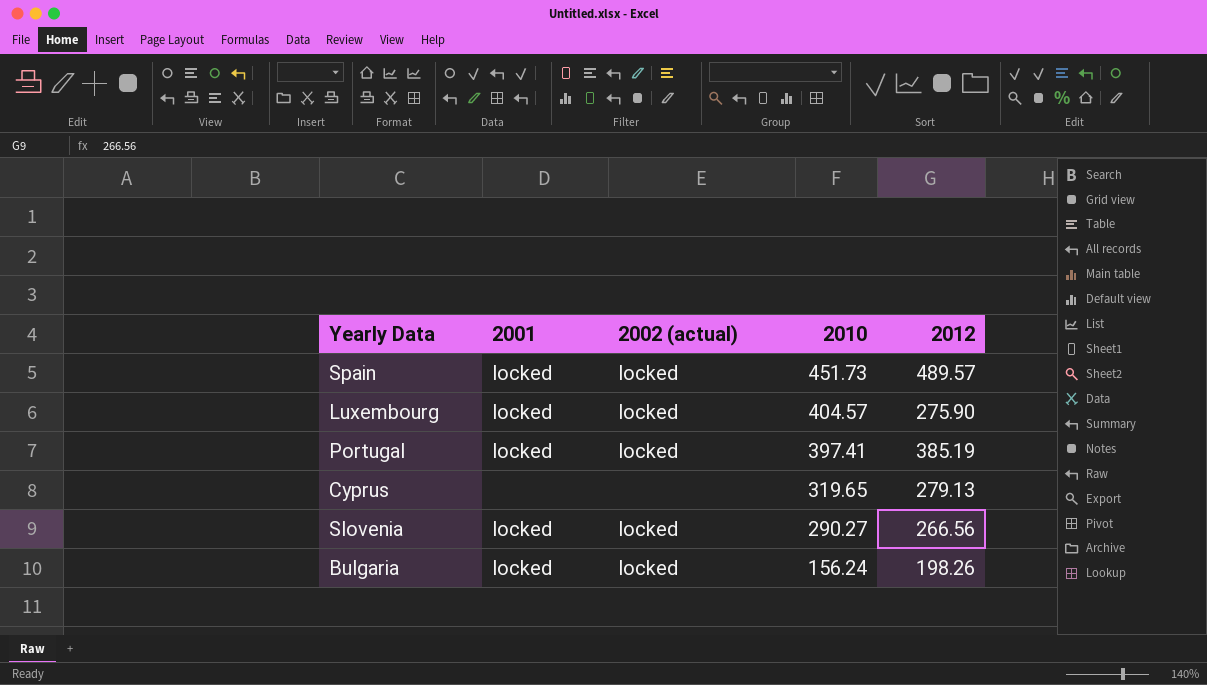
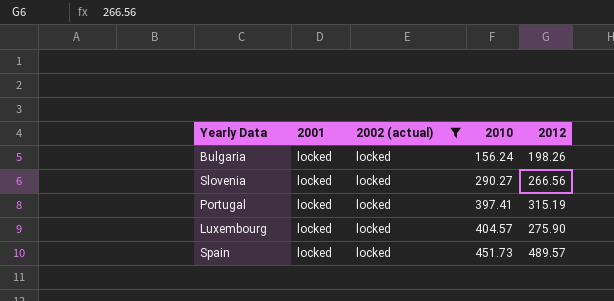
filter: none -> 2002 (actual) = locked
row order: 2010 descending -> 2010 ascending
Portugal | 2012: 385.19 -> 315.19

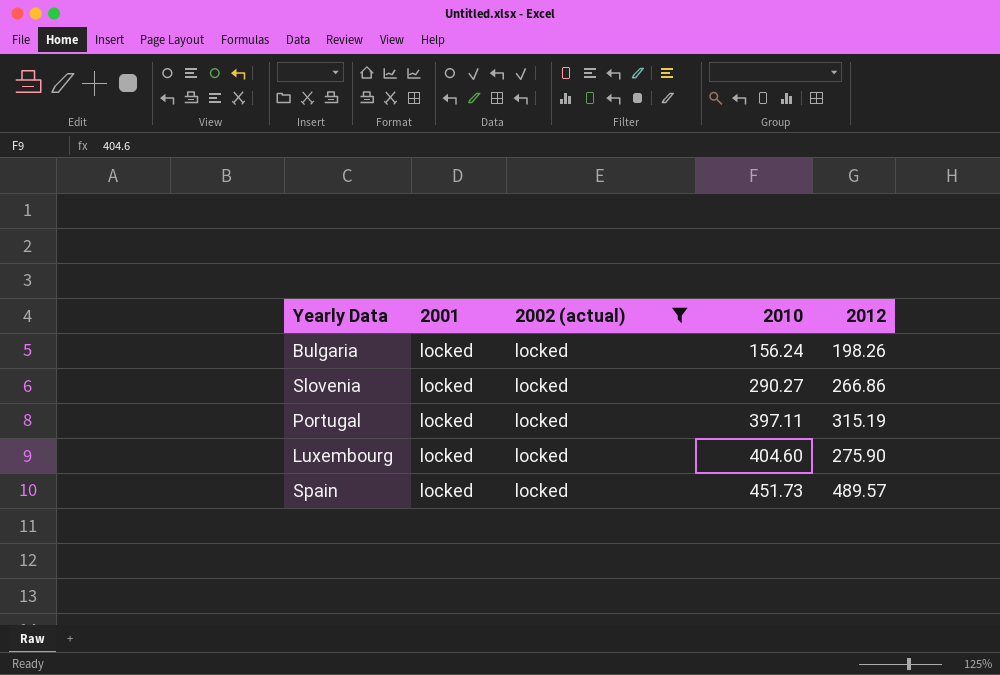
Slovenia | 2012: 266.56 -> 266.86
Portugal | 2010: 397.41 -> 397.11
Luxembourg | 2010: 404.57 -> 404.60

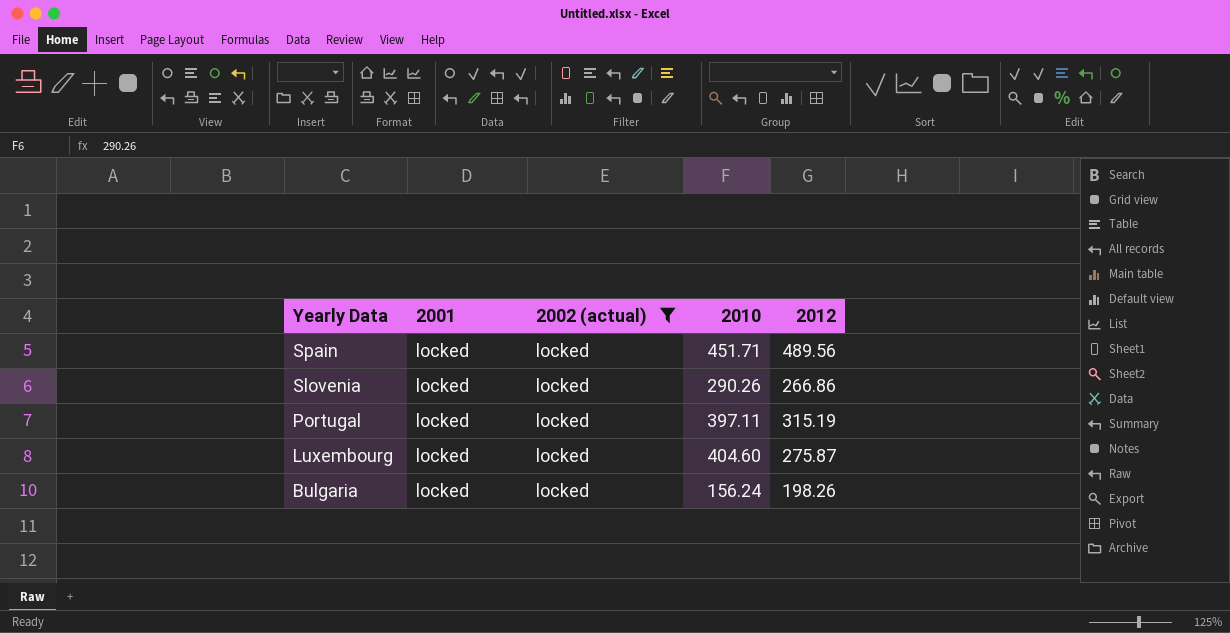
row order: 2010 ascending -> Yearly Data descending
Spain | 2010: 451.73 -> 451.71
Spain | 2012: 489.57 -> 489.56
Slovenia | 2010: 290.27 -> 290.26
Luxembourg | 2012: 275.90 -> 275.87

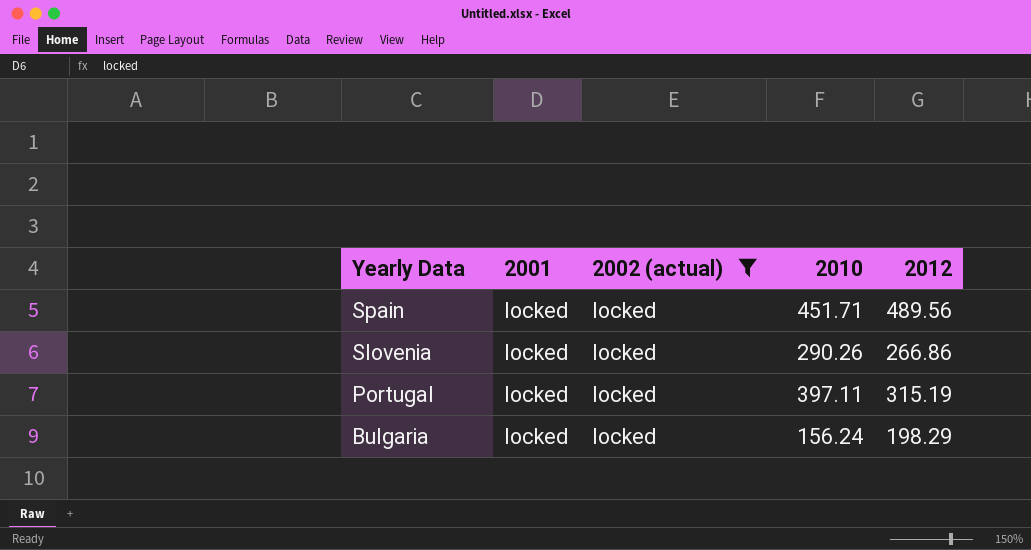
row Luxembourg: locked | locked | 404.60 | 275.87 -> none
Bulgaria | 2012: 198.26 -> 198.29

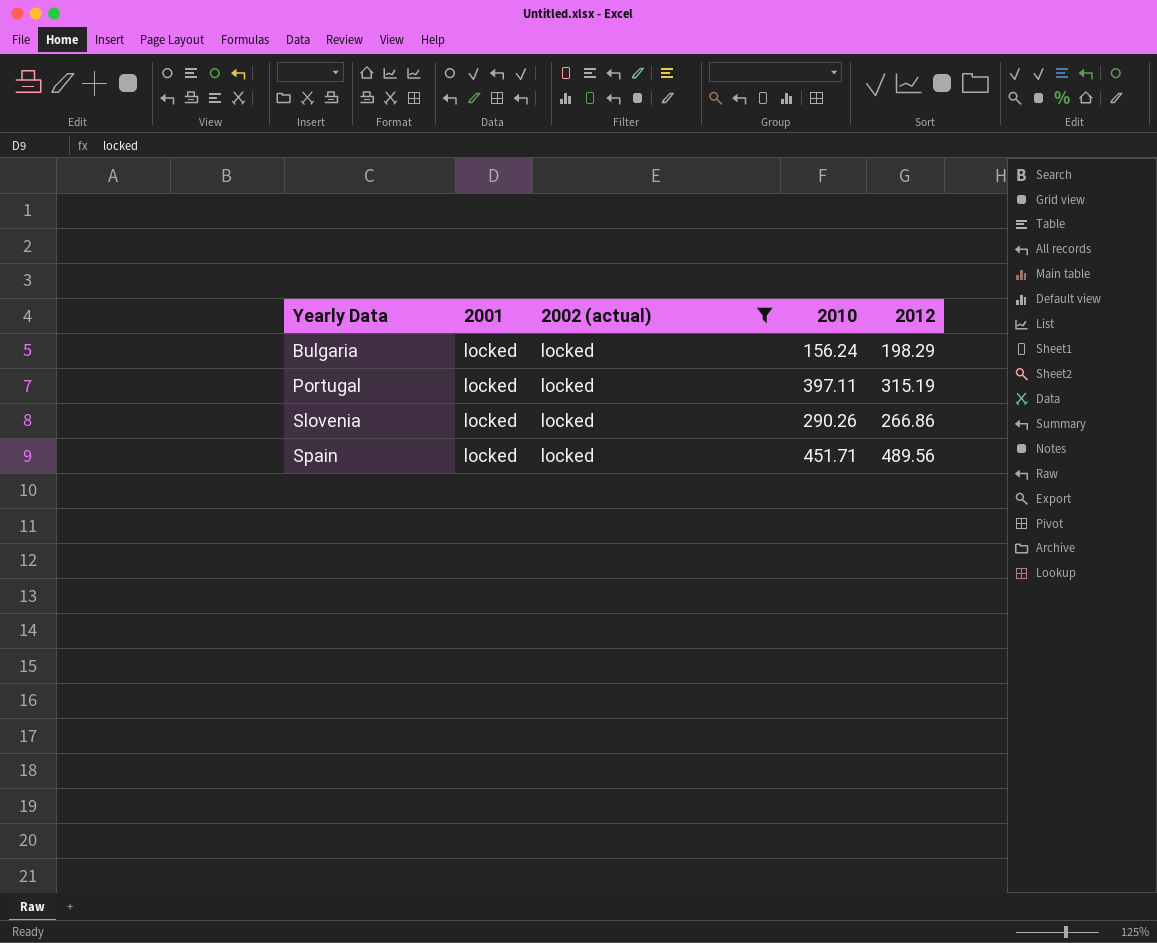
row order: Yearly Data descending -> Yearly Data ascending

